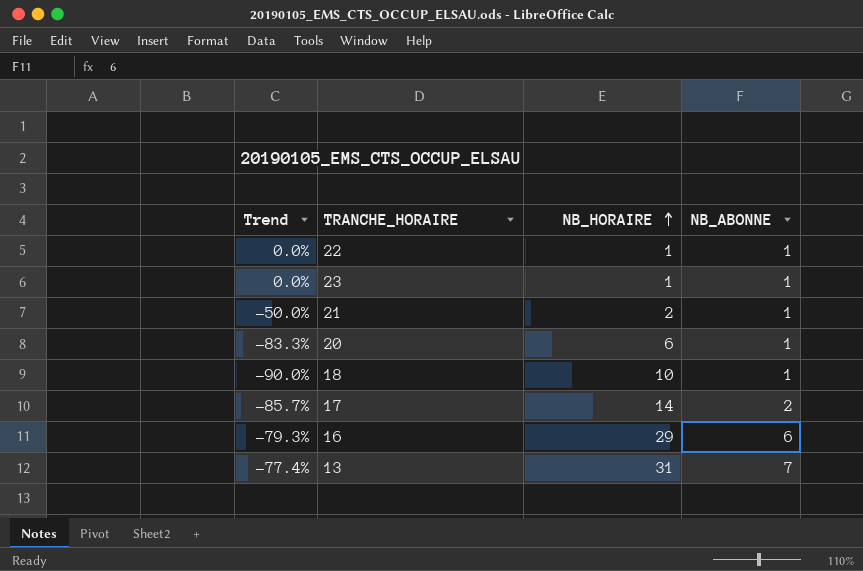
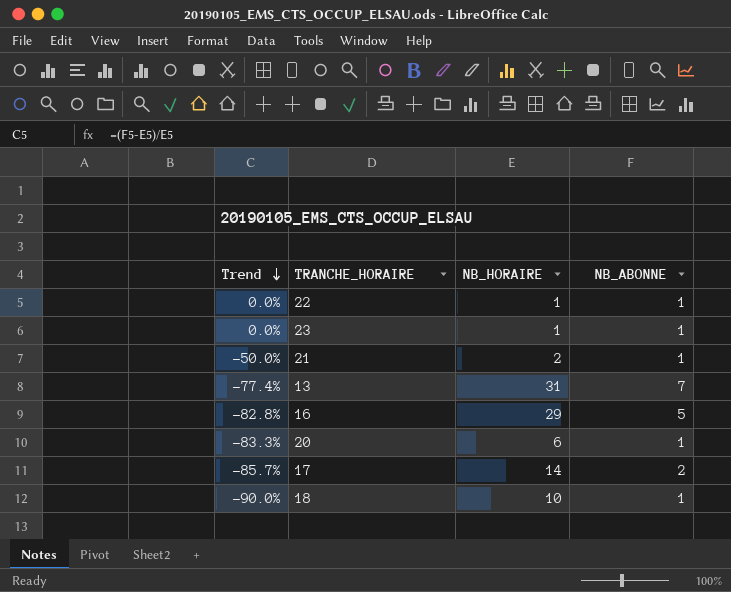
row order: NB_HORAIRE ascending -> Trend descending
16 | Trend: -79.3% -> -82.8%
16 | NB_ABONNE: 6 -> 5

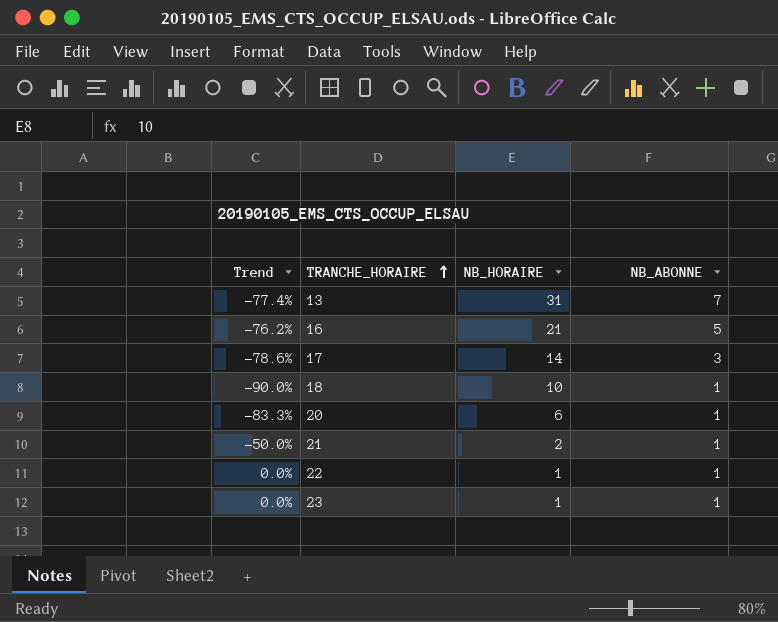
row order: Trend descending -> TRANCHE_HORAIRE ascending
16 | Trend: -82.8% -> -76.2%
16 | NB_HORAIRE: 29 -> 21
17 | Trend: -85.7% -> -78.6%
17 | NB_ABONNE: 2 -> 3

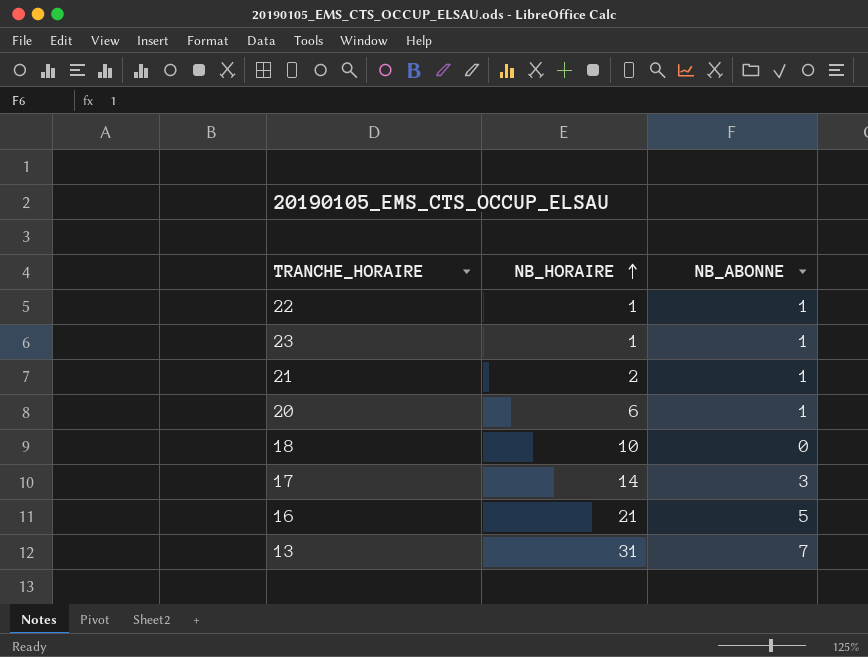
row order: TRANCHE_HORAIRE ascending -> NB_HORAIRE ascending
column Trend | formula: ([NB_ABONNE] - [NB_HORAIRE]) / [NB_HORAIRE] -> none
18 | NB_ABONNE: 1 -> 0

